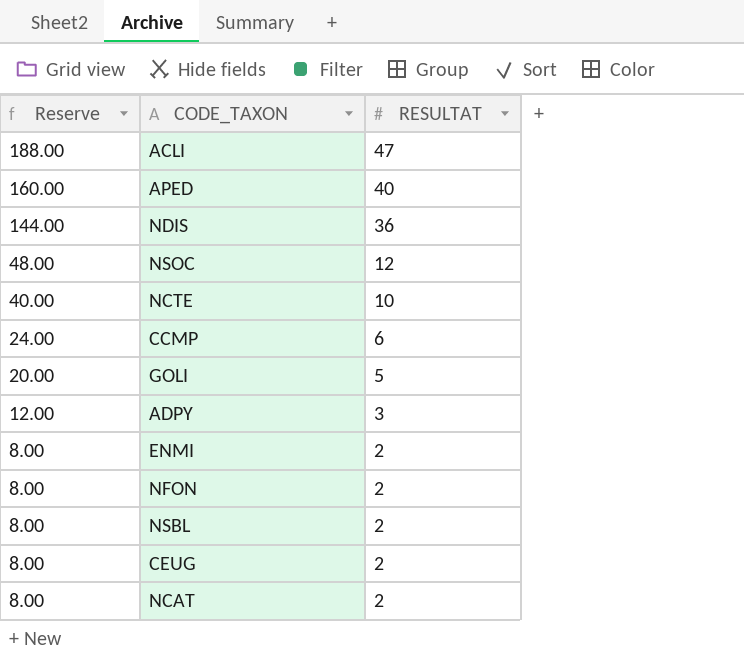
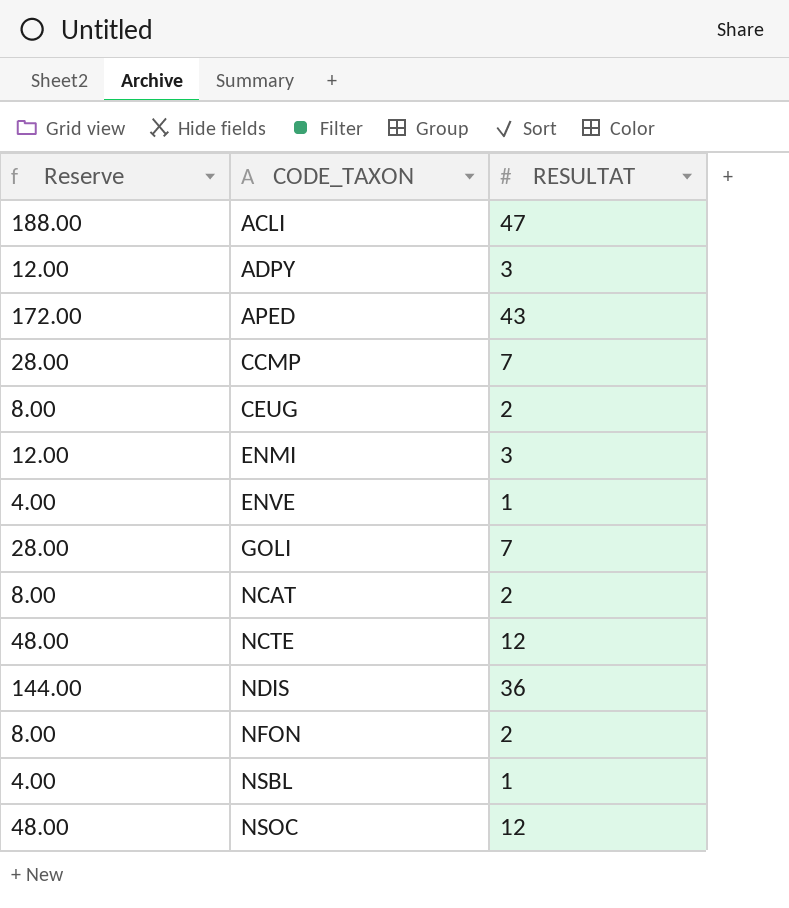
row order: Reserve descending -> CODE_TAXON ascending
APED | Reserve: 160.00 -> 172.00
APED | RESULTAT: 40 -> 43
CCMP | Reserve: 24.00 -> 28.00
CCMP | RESULTAT: 6 -> 7
ENMI | Reserve: 8.00 -> 12.00
ENMI | RESULTAT: 2 -> 3
row ENVE: none -> 4.00 | 1
GOLI | Reserve: 20.00 -> 28.00
GOLI | RESULTAT: 5 -> 7
NCTE | Reserve: 40.00 -> 48.00
NCTE | RESULTAT: 10 -> 12
NSBL | Reserve: 8.00 -> 4.00
NSBL | RESULTAT: 2 -> 1

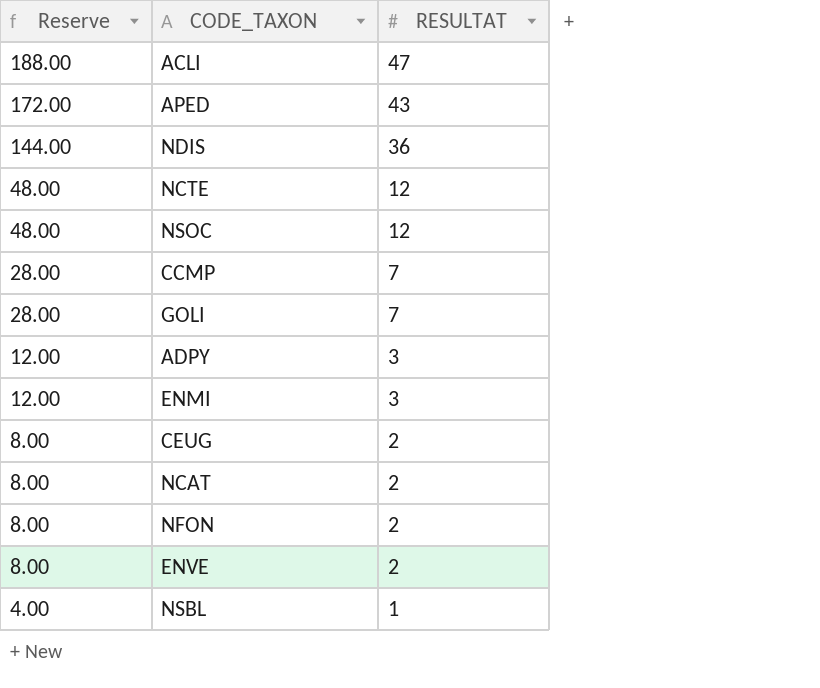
row order: CODE_TAXON ascending -> Reserve descending
ENVE | Reserve: 4.00 -> 8.00
ENVE | RESULTAT: 1 -> 2

